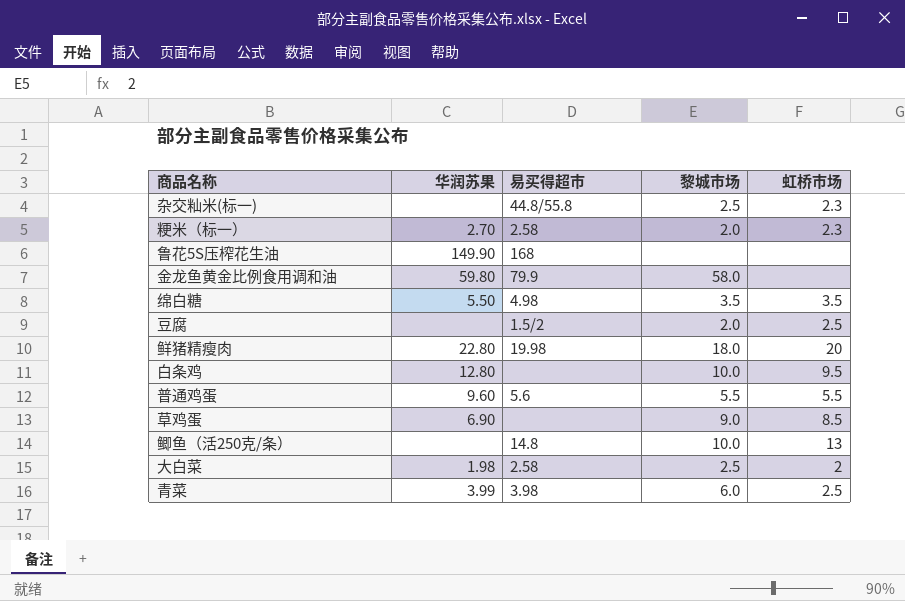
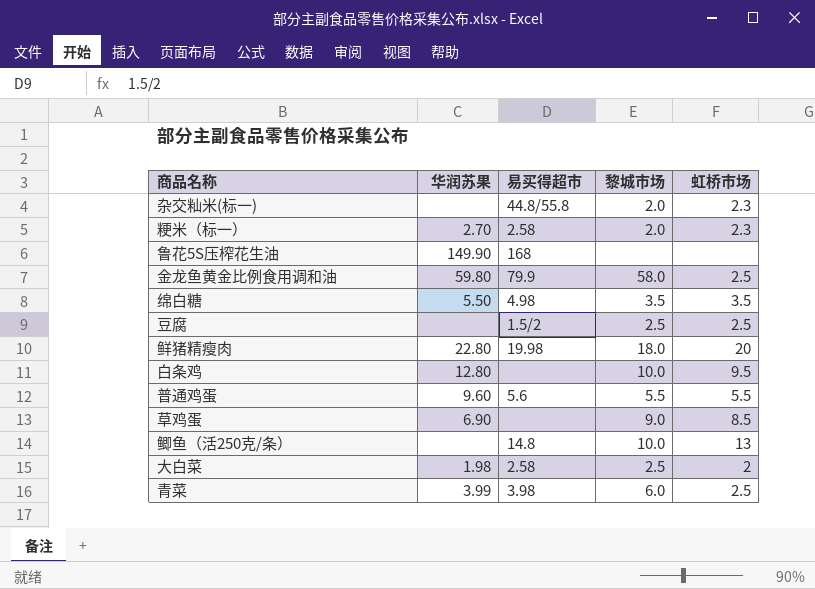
杂交籼米(标一) | 黎城市场: 2.5 -> 2.0
金龙鱼黄金比例食用调和油 | 虹桥市场: none -> 2.5
豆腐 | 黎城市场: 2.0 -> 2.5

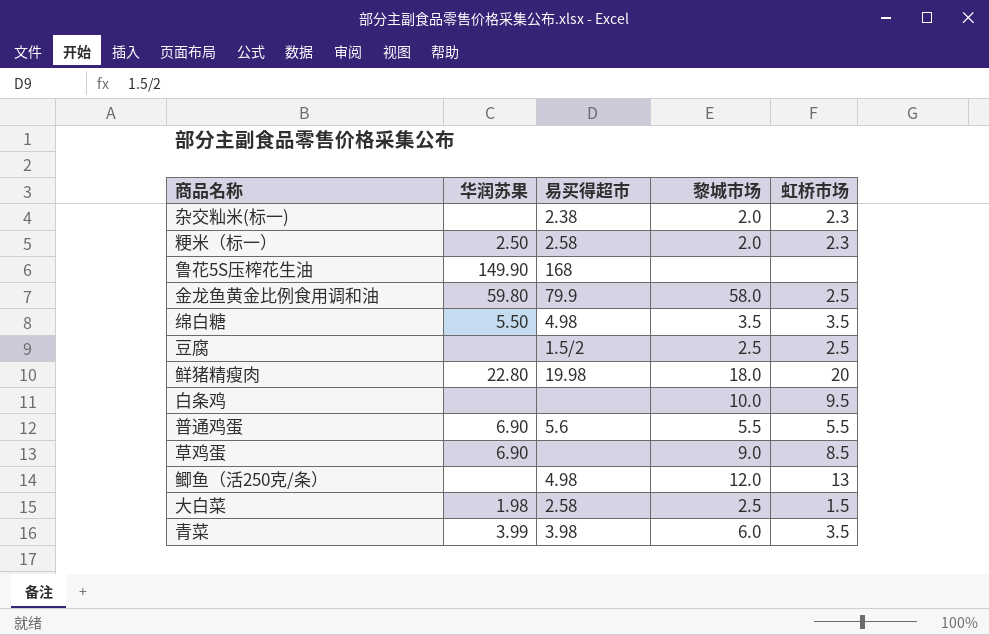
杂交籼米(标一) | 易买得超市: 44.8/55.8 -> 2.38
粳米（标一） | 华润苏果: 2.70 -> 2.50
白条鸡 | 华润苏果: 12.80 -> none
普通鸡蛋 | 华润苏果: 9.60 -> 6.90
鲫鱼（活250克/条） | 易买得超市: 14.8 -> 4.98
鲫鱼（活250克/条） | 黎城市场: 10.0 -> 12.0
大白菜 | 虹桥市场: 2 -> 1.5
青菜 | 虹桥市场: 2.5 -> 3.5

